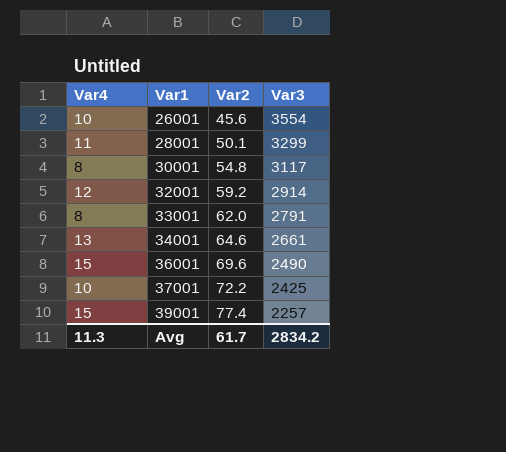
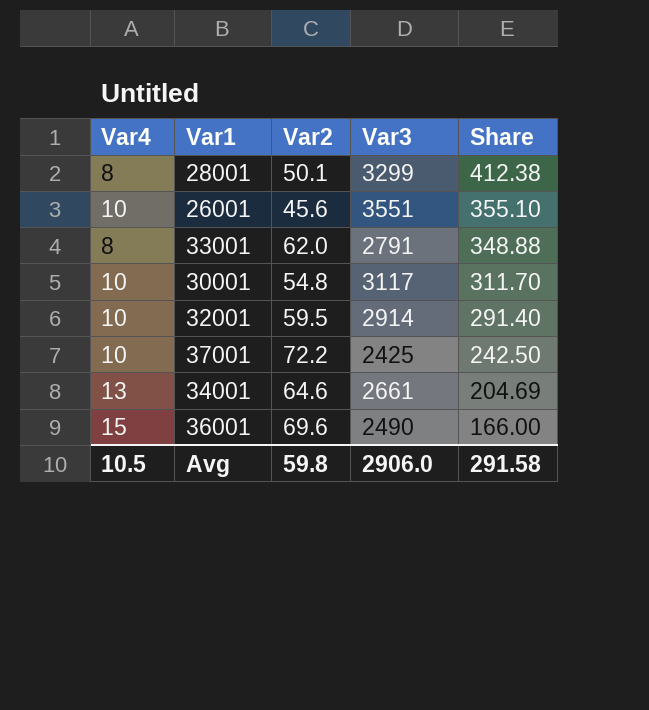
row order: Var1 ascending -> Share descending
column Share | formula: none -> [Var3] / [Var4]
row 39001: 15 | 77.4 | 2257 -> none
28001 | Var4: 11 -> 8
26001 | Var3: 3554 -> 3551
30001 | Var4: 8 -> 10
32001 | Var4: 12 -> 10
32001 | Var2: 59.2 -> 59.5
Avg | Var4: 11.3 -> 10.5
Avg | Var2: 61.7 -> 59.8
Avg | Var3: 2834.2 -> 2906.0

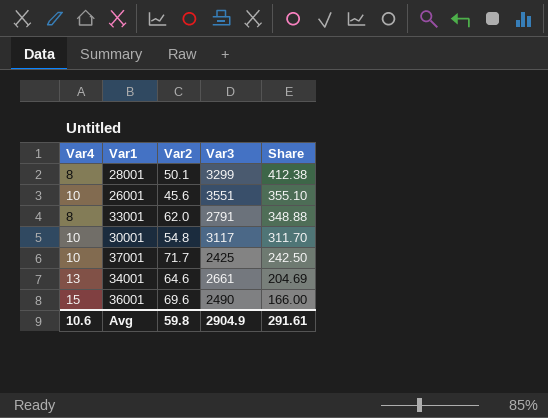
row 32001: 10 | 59.5 | 2914 | 291.40 -> none
37001 | Var2: 72.2 -> 71.7
Avg | Var4: 10.5 -> 10.6
Avg | Var3: 2906.0 -> 2904.9
Avg | Share: 291.58 -> 291.61

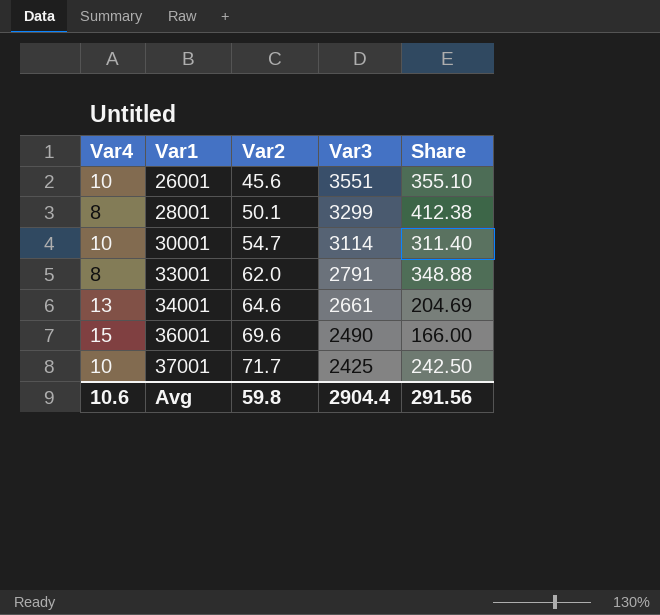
row order: Share descending -> Var1 ascending
30001 | Var2: 54.8 -> 54.7
30001 | Var3: 3117 -> 3114
30001 | Share: 311.70 -> 311.40
Avg | Var3: 2904.9 -> 2904.4
Avg | Share: 291.61 -> 291.56

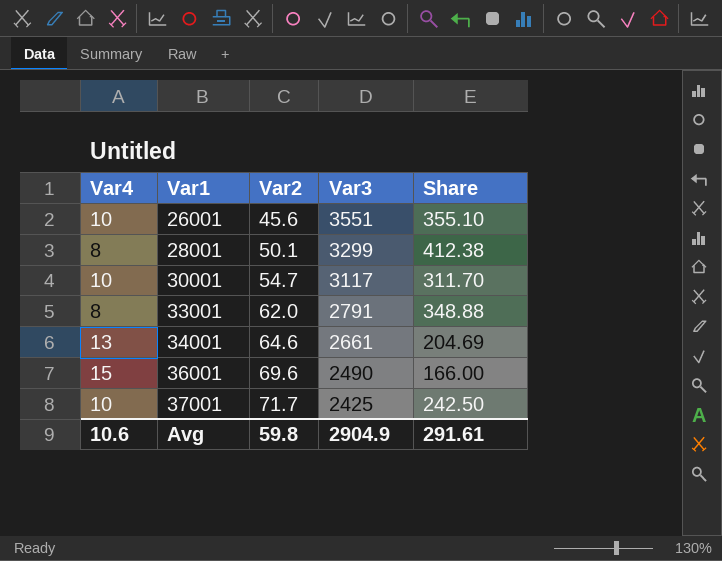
30001 | Var3: 3114 -> 3117
30001 | Share: 311.40 -> 311.70
Avg | Var3: 2904.4 -> 2904.9
Avg | Share: 291.56 -> 291.61

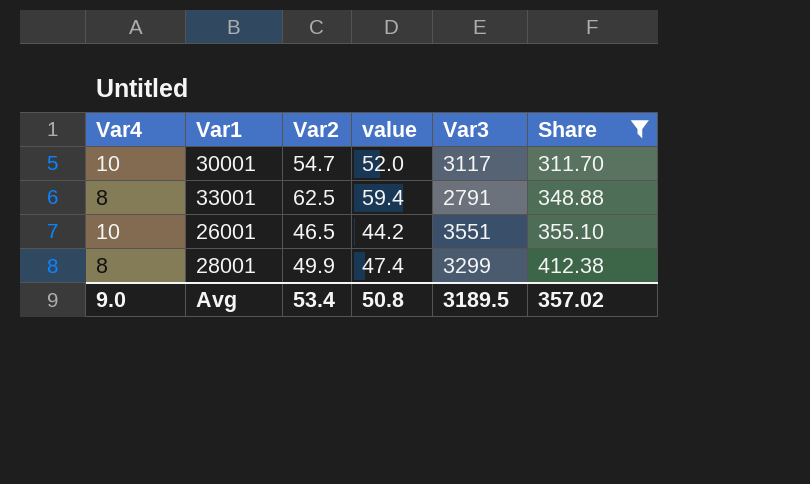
filter: none -> Share >= 311.70
row order: Var1 ascending -> Share ascending
column value | formula: none -> [Var2] * 0.95
33001 | Var2: 62.0 -> 62.5
26001 | Var2: 45.6 -> 46.5
28001 | Var2: 50.1 -> 49.9
Avg | Var4: 10.6 -> 9.0
Avg | Var2: 59.8 -> 53.4
Avg | Var3: 2904.9 -> 3189.5
Avg | Share: 291.61 -> 357.02

